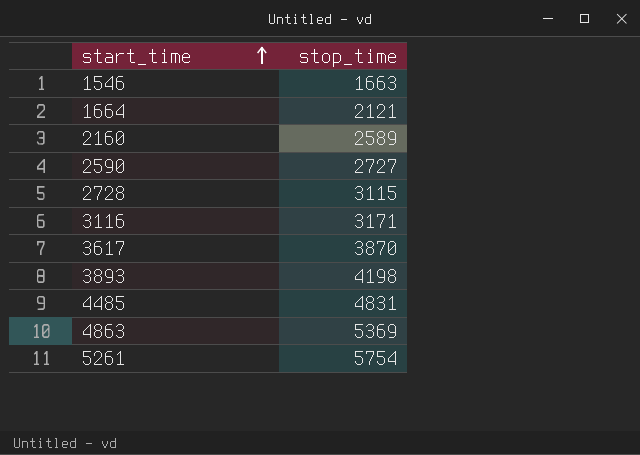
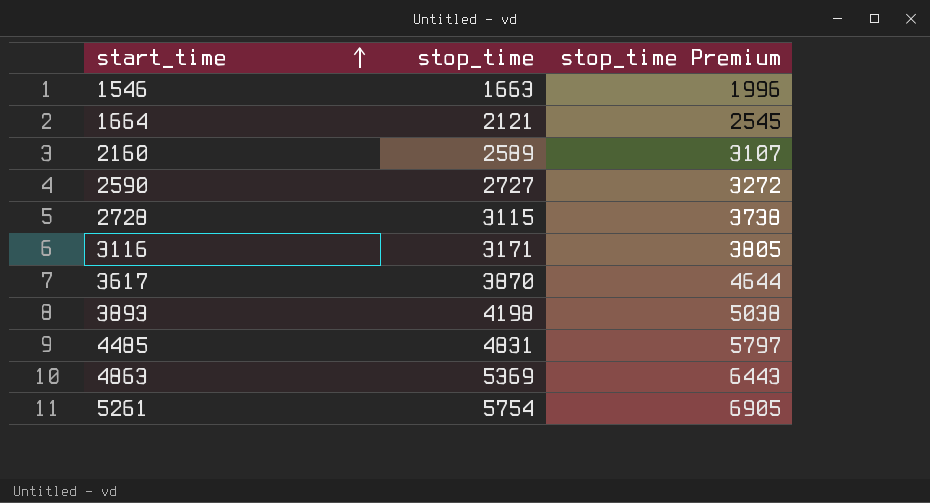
column stop_time Premium | formula: none -> [stop_time] * 1.2

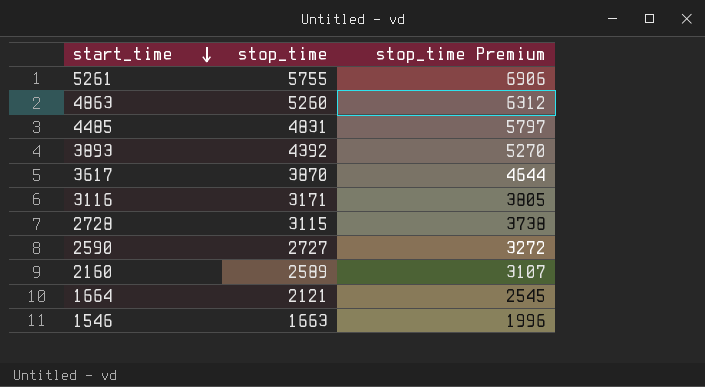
row order: start_time ascending -> start_time descending
5261 | stop_time: 5754 -> 5755
5261 | stop_time Premium: 6905 -> 6906
4863 | stop_time: 5369 -> 5260
4863 | stop_time Premium: 6443 -> 6312
3893 | stop_time: 4198 -> 4392
3893 | stop_time Premium: 5038 -> 5270

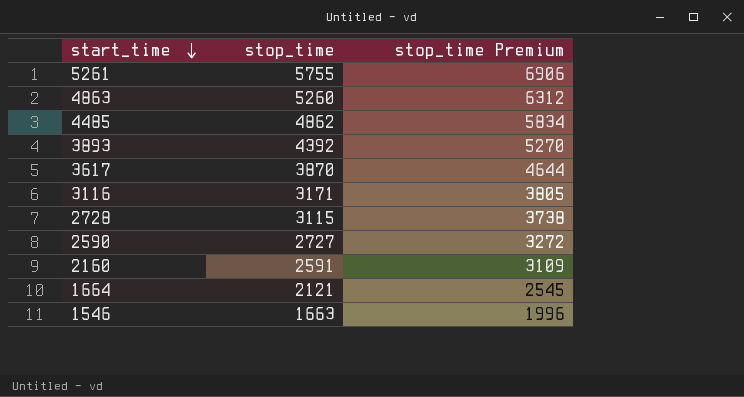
4485 | stop_time: 4831 -> 4862
4485 | stop_time Premium: 5797 -> 5834
2160 | stop_time: 2589 -> 2591
2160 | stop_time Premium: 3107 -> 3109

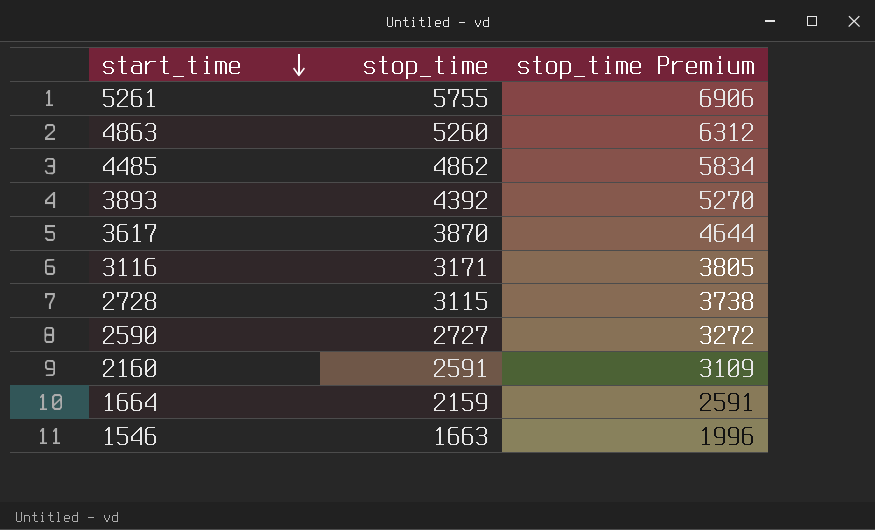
1664 | stop_time: 2121 -> 2159
1664 | stop_time Premium: 2545 -> 2591

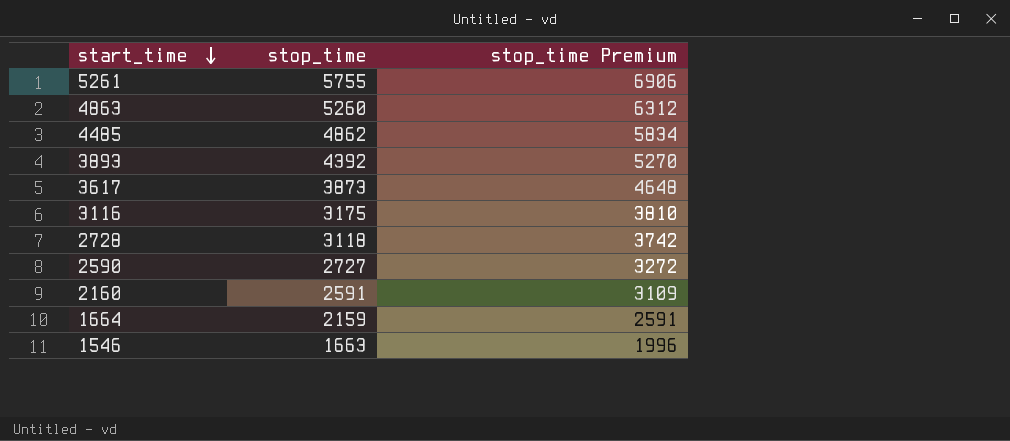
3617 | stop_time: 3870 -> 3873
3617 | stop_time Premium: 4644 -> 4648
3116 | stop_time: 3171 -> 3175
3116 | stop_time Premium: 3805 -> 3810
2728 | stop_time: 3115 -> 3118
2728 | stop_time Premium: 3738 -> 3742

